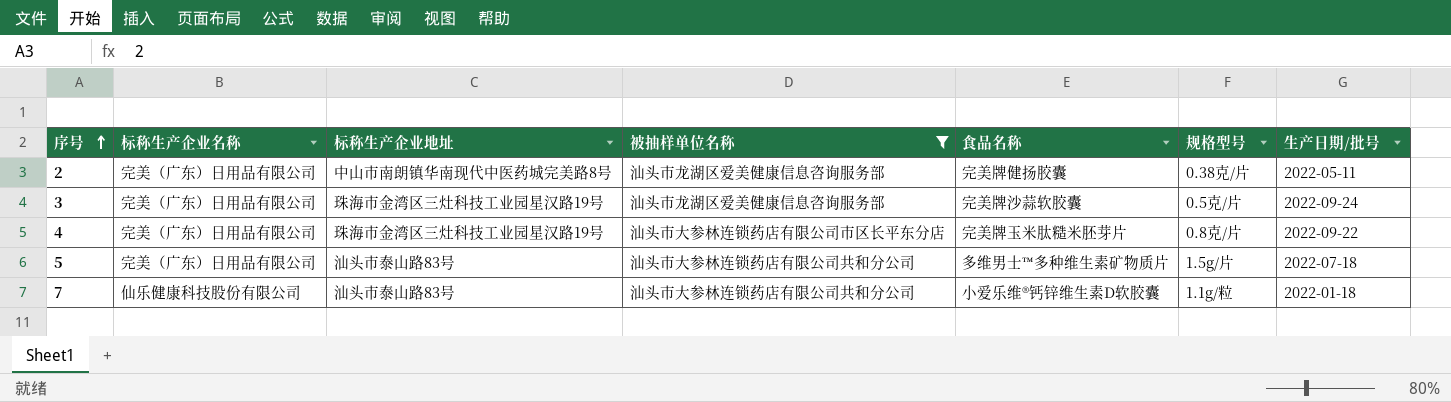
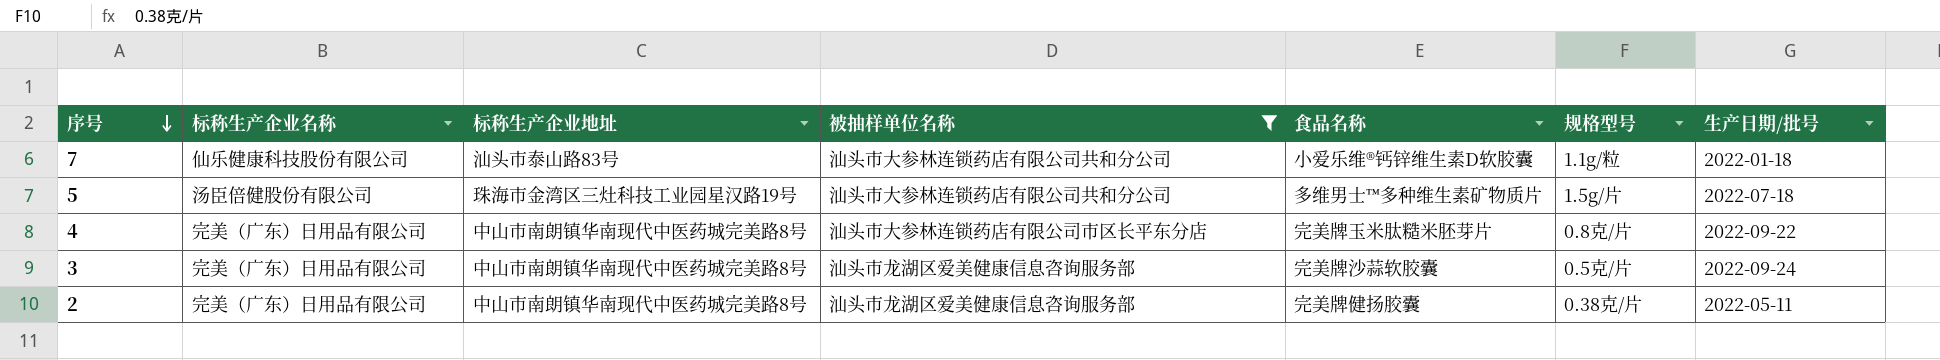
row order: 序号 ascending -> 序号 descending
5 | 标称生产企业名称: 完美（广东）日用品有限公司 -> 汤臣倍健股份有限公司
5 | 标称生产企业地址: 汕头市泰山路83号 -> 珠海市金湾区三灶科技工业园星汉路19号
4 | 标称生产企业地址: 珠海市金湾区三灶科技工业园星汉路19号 -> 中山市南朗镇华南现代中医药城完美路8号
3 | 标称生产企业地址: 珠海市金湾区三灶科技工业园星汉路19号 -> 中山市南朗镇华南现代中医药城完美路8号

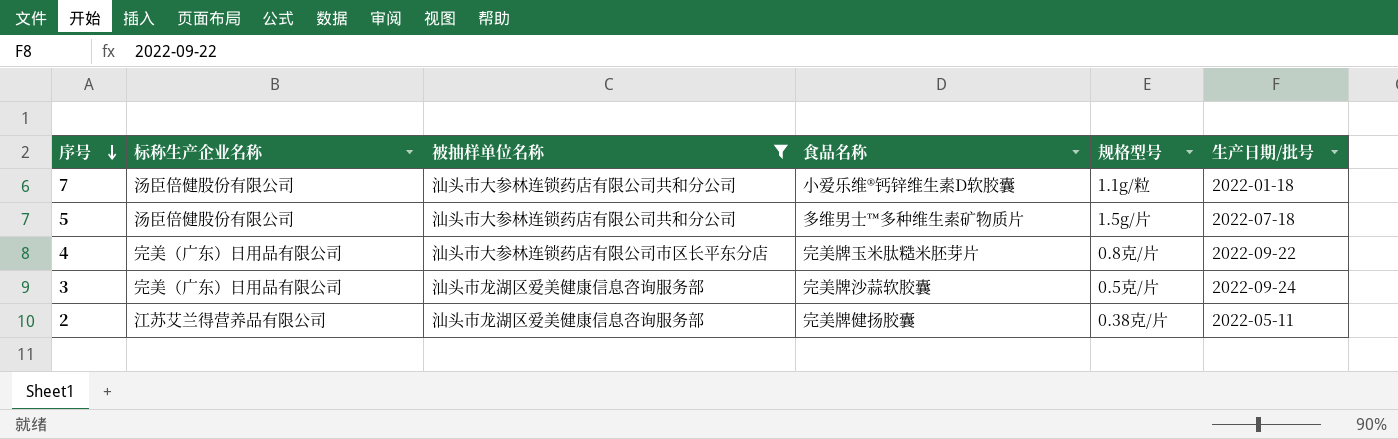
column 标称生产企业地址 | position: 3 -> none
7 | 标称生产企业名称: 仙乐健康科技股份有限公司 -> 汤臣倍健股份有限公司
2 | 标称生产企业名称: 完美（广东）日用品有限公司 -> 江苏艾兰得营养品有限公司

